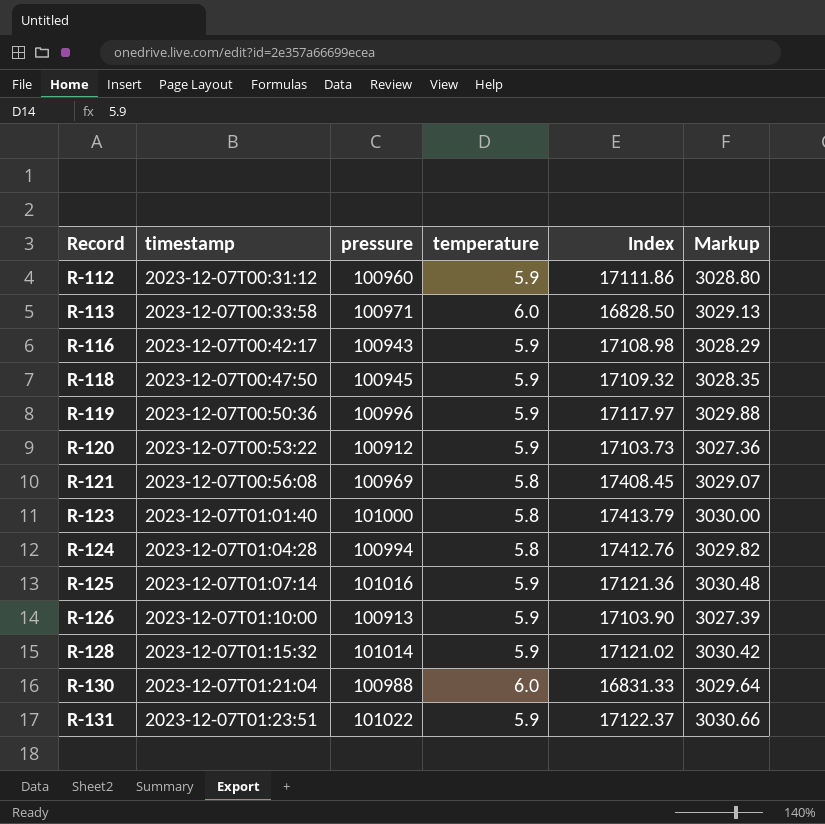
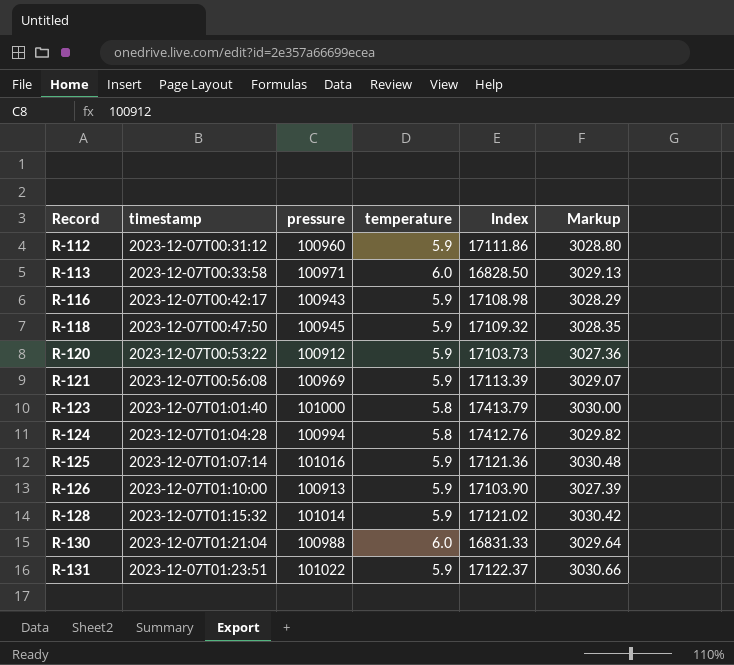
row R-119: 2023-12-07T00:50:36 | 100996 | 5.9 | 17117.97 | 3029.88 -> none
R-121 | temperature: 5.8 -> 5.9
R-121 | Index: 17408.45 -> 17113.39

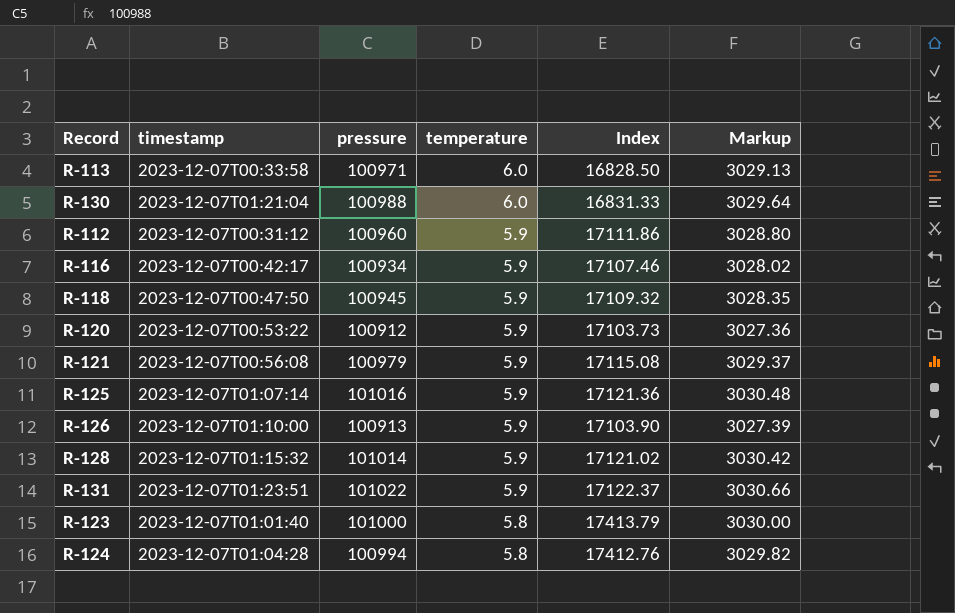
row order: Record ascending -> temperature descending
R-116 | pressure: 100943 -> 100934
R-116 | Index: 17108.98 -> 17107.46
R-116 | Markup: 3028.29 -> 3028.02
R-121 | pressure: 100969 -> 100979
R-121 | Index: 17113.39 -> 17115.08
R-121 | Markup: 3029.07 -> 3029.37

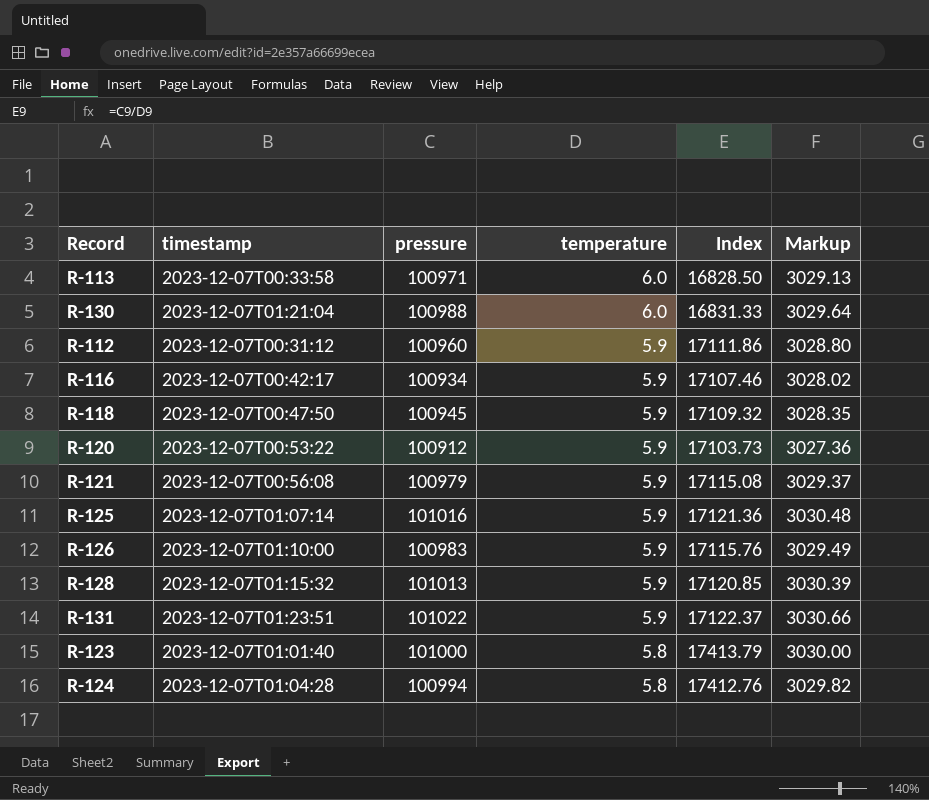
R-126 | pressure: 100913 -> 100983
R-126 | Index: 17103.90 -> 17115.76
R-126 | Markup: 3027.39 -> 3029.49
R-128 | pressure: 101014 -> 101013
R-128 | Index: 17121.02 -> 17120.85
R-128 | Markup: 3030.42 -> 3030.39

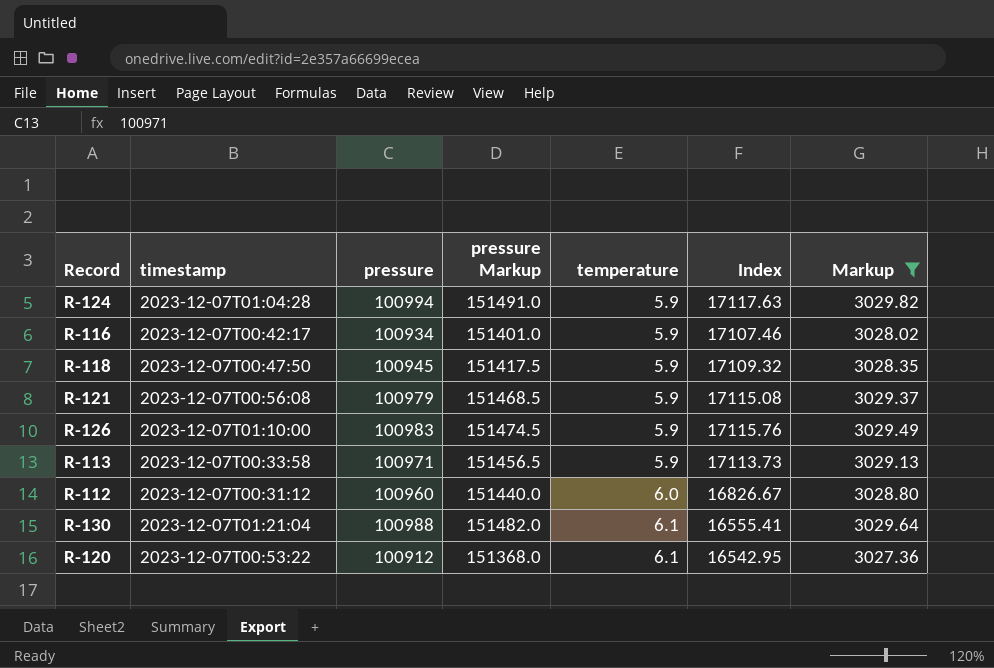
filter: none -> Markup <= 3029.82
row order: temperature descending -> temperature ascending
column pressure Markup | formula: none -> [pressure] * 1.5
R-124 | temperature: 5.8 -> 5.9
R-124 | Index: 17412.76 -> 17117.63
R-113 | temperature: 6.0 -> 5.9
R-113 | Index: 16828.50 -> 17113.73
R-112 | temperature: 5.9 -> 6.0
R-112 | Index: 17111.86 -> 16826.67
R-130 | temperature: 6.0 -> 6.1
R-130 | Index: 16831.33 -> 16555.41
R-120 | temperature: 5.9 -> 6.1
R-120 | Index: 17103.73 -> 16542.95

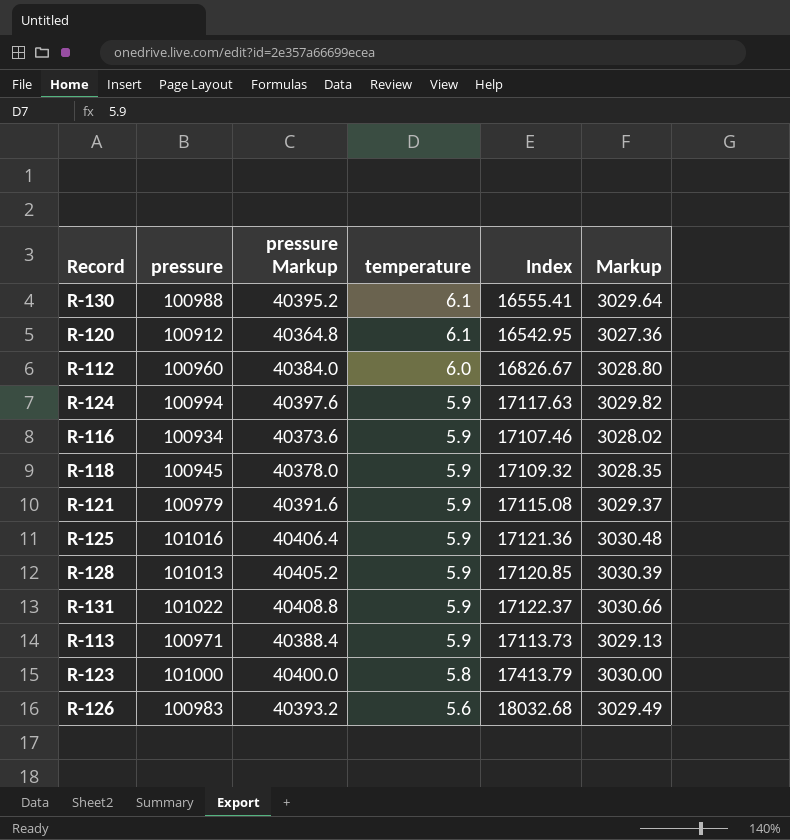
filter: Markup <= 3029.82 -> none
row order: temperature ascending -> temperature descending
column timestamp | position: 2 -> none
column pressure Markup | formula: [pressure] * 1.5 -> [pressure] * 0.4
R-126 | temperature: 5.9 -> 5.6
R-126 | Index: 17115.76 -> 18032.68

